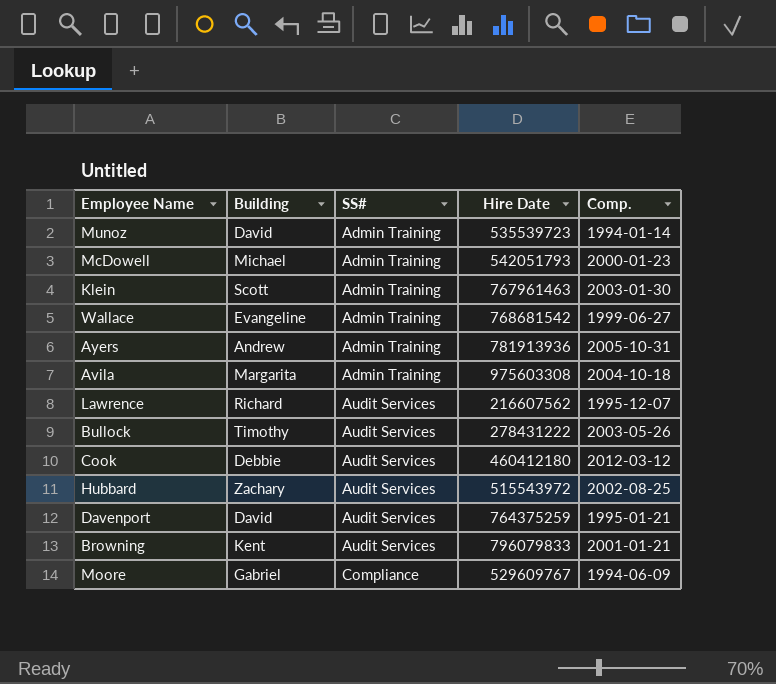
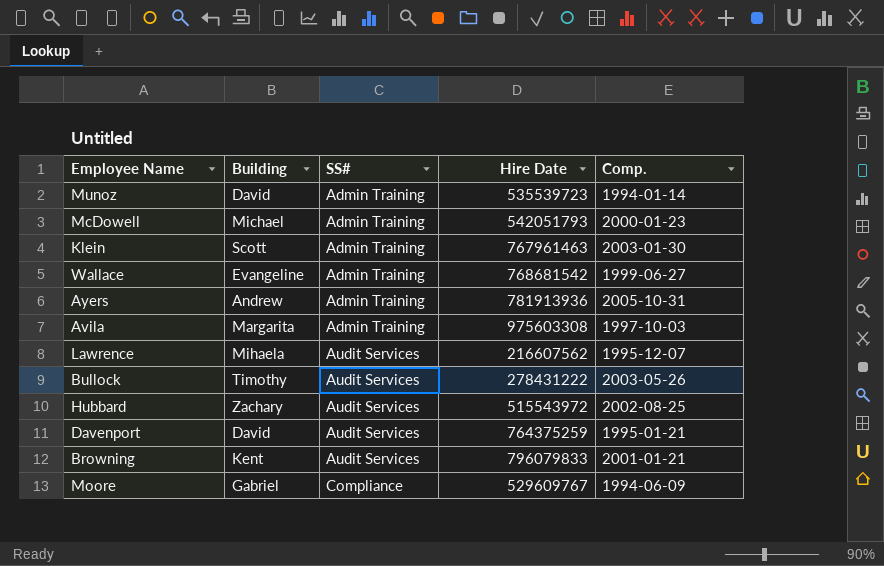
row Cook: Debbie | Audit Services | 460412180 | 2012-03-12 -> none
Avila | Comp.: 2004-10-18 -> 1997-10-03
Lawrence | Building: Richard -> Mihaela

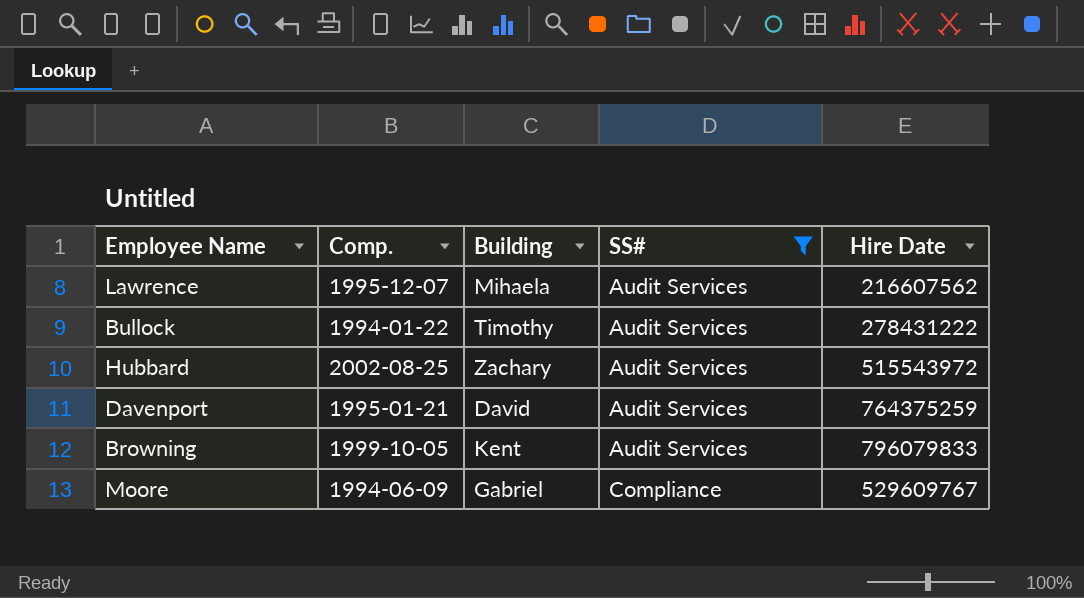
filter: none -> SS# != Admin Training
column Comp. | position: 5 -> 2
Bullock | Comp.: 2003-05-26 -> 1994-01-22
Browning | Comp.: 2001-01-21 -> 1999-10-05

